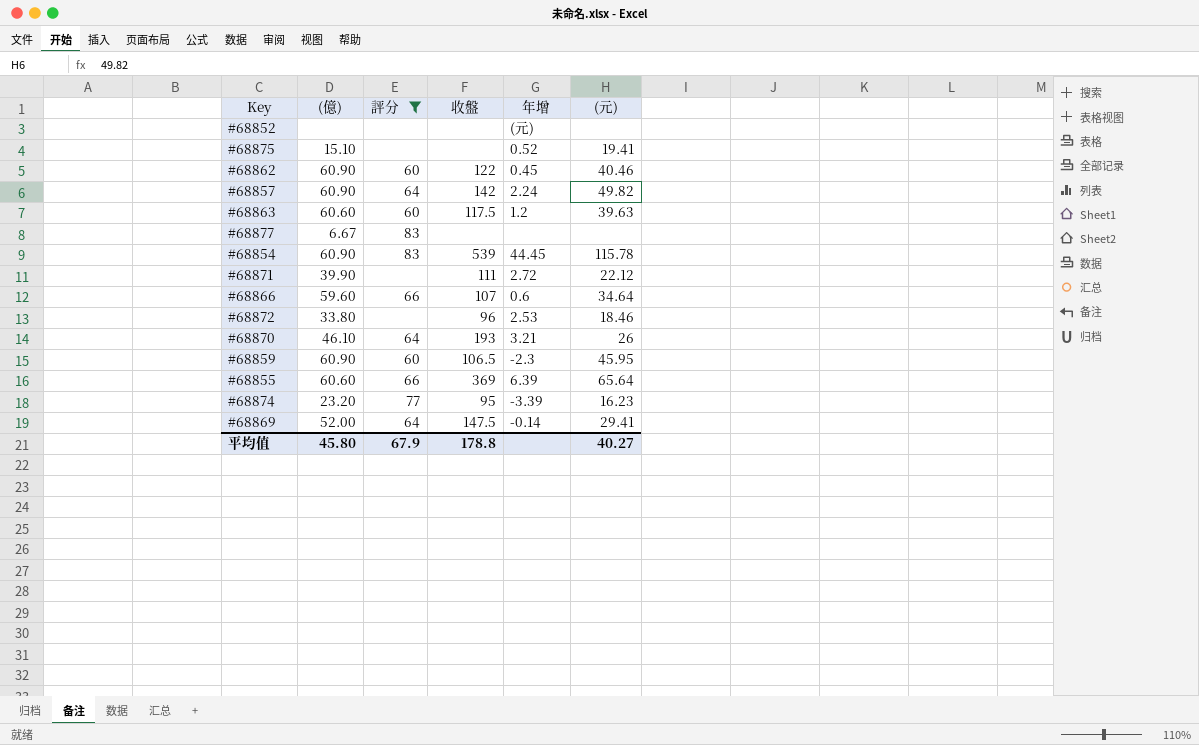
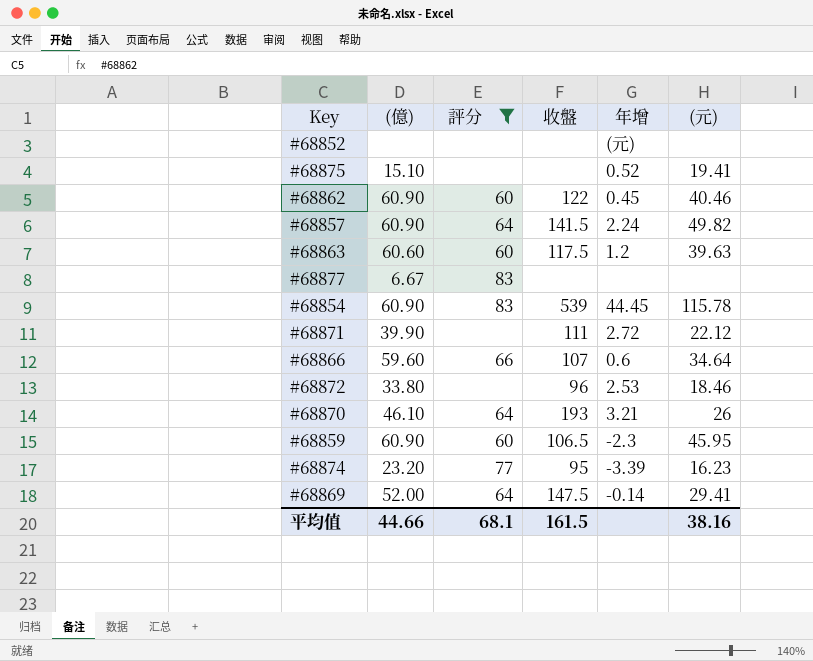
row #68855: 60.60 | 66 | 369 | 6.39 | 65.64 -> none
#68857 | 收盤: 142 -> 141.5
平均值 | (億): 45.80 -> 44.66
平均值 | 評分: 67.9 -> 68.1
平均值 | 收盤: 178.8 -> 161.5
平均值 | (元): 40.27 -> 38.16

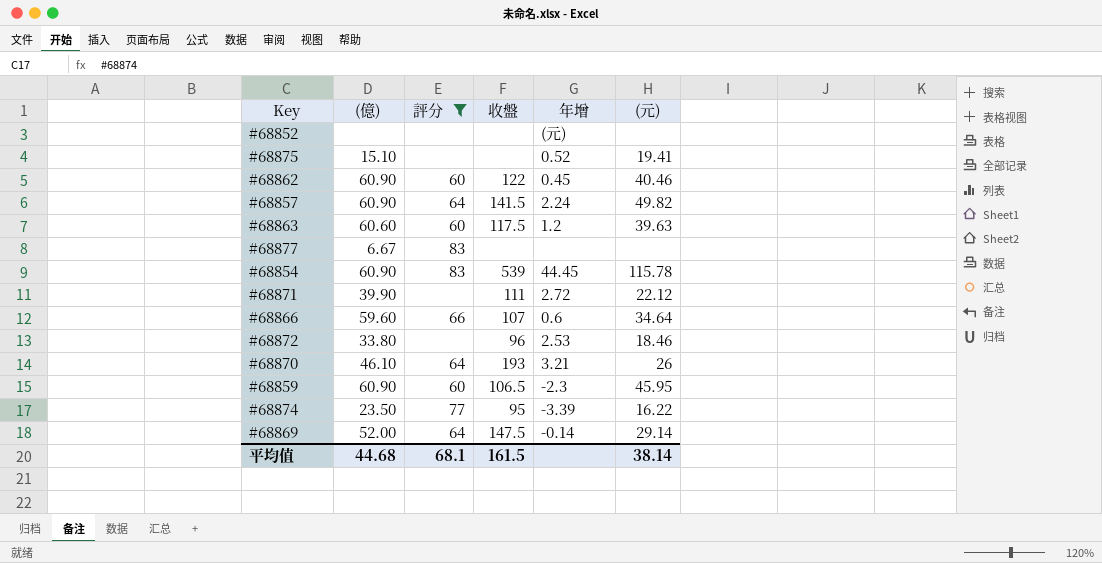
#68874 | (億): 23.20 -> 23.50
#68874 | (元): 16.23 -> 16.22
#68869 | (元): 29.41 -> 29.14
平均值 | (億): 44.66 -> 44.68
平均值 | (元): 38.16 -> 38.14

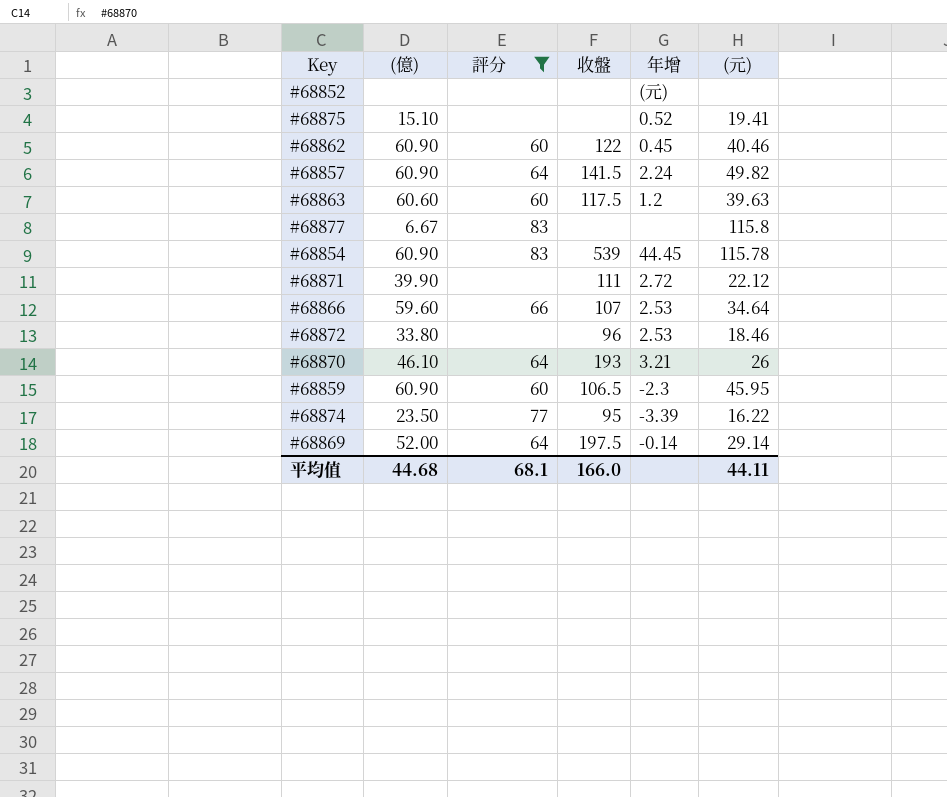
#68877 | (元): none -> 115.8
#68866 | 年增: 0.6 -> 2.53
#68869 | 收盤: 147.5 -> 197.5
平均值 | 收盤: 161.5 -> 166.0
平均值 | (元): 38.14 -> 44.11

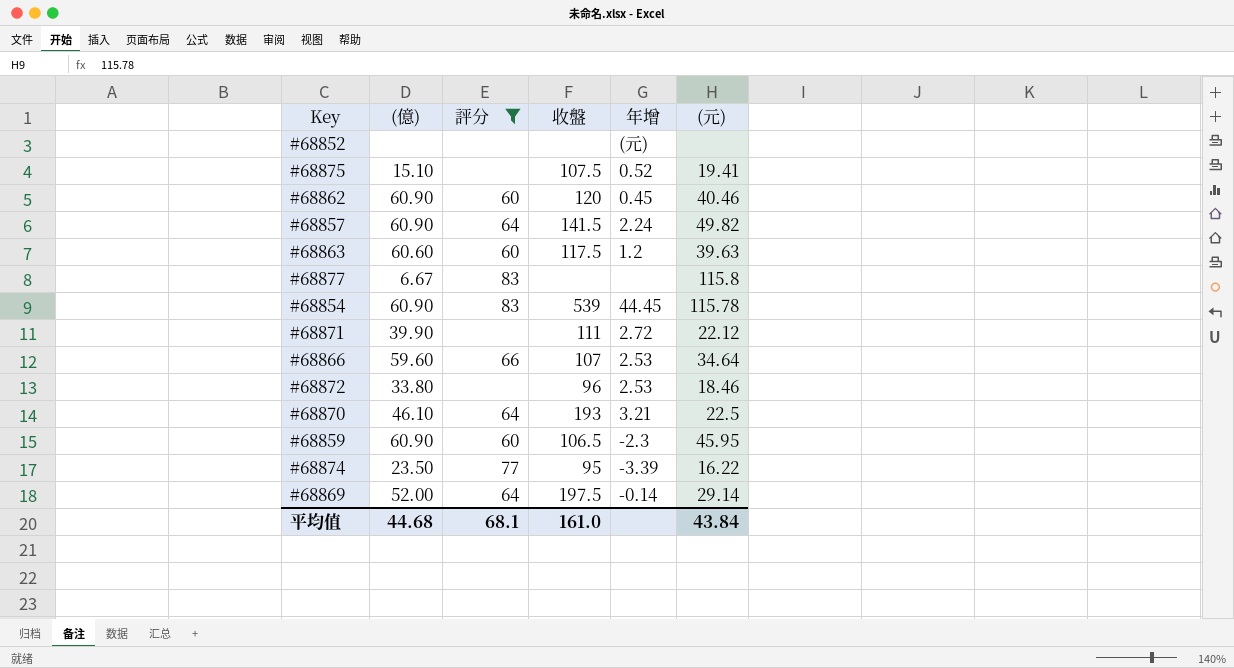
#68875 | 收盤: none -> 107.5
#68862 | 收盤: 122 -> 120
#68870 | (元): 26 -> 22.5
平均值 | 收盤: 166.0 -> 161.0
平均值 | (元): 44.11 -> 43.84

